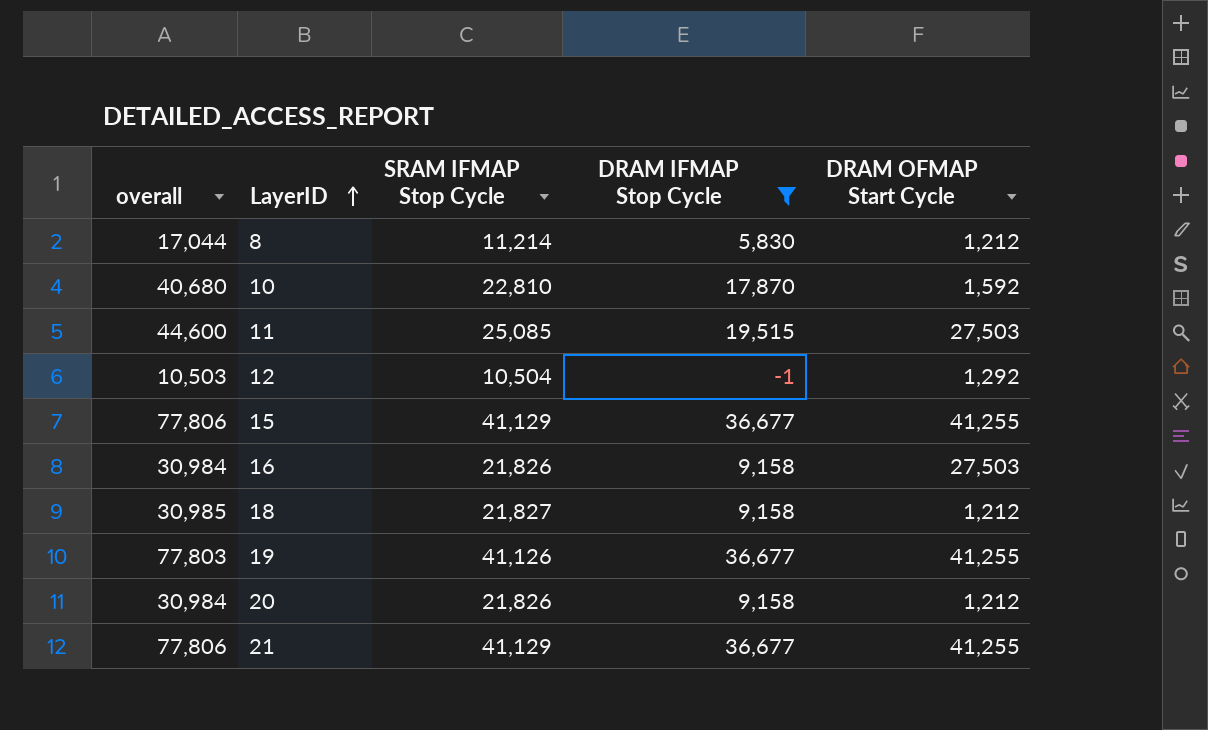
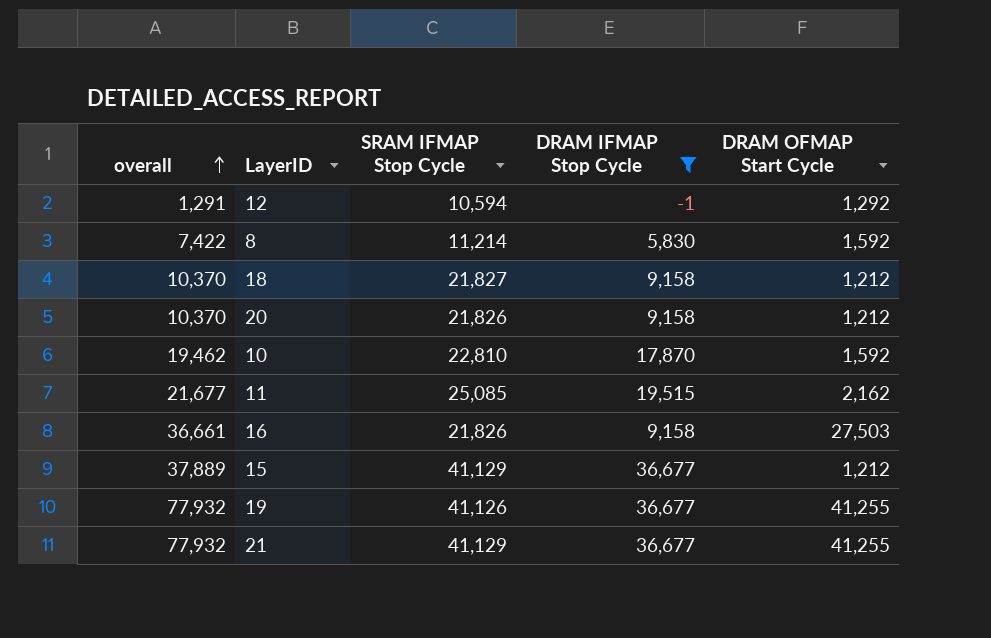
row order: LayerID ascending -> overall ascending
column overall | formula: [SRAM IFMAP Stop Cycle] + [DRAM IFMAP Stop Cycle] -> [DRAM IFMAP Stop Cycle] + [DRAM OFMAP Start Cycle]
12 | SRAM IFMAP Stop Cycle: 10,504 -> 10,594
8 | DRAM OFMAP Start Cycle: 1,212 -> 1,592
11 | DRAM OFMAP Start Cycle: 27,503 -> 2,162
15 | DRAM OFMAP Start Cycle: 41,255 -> 1,212

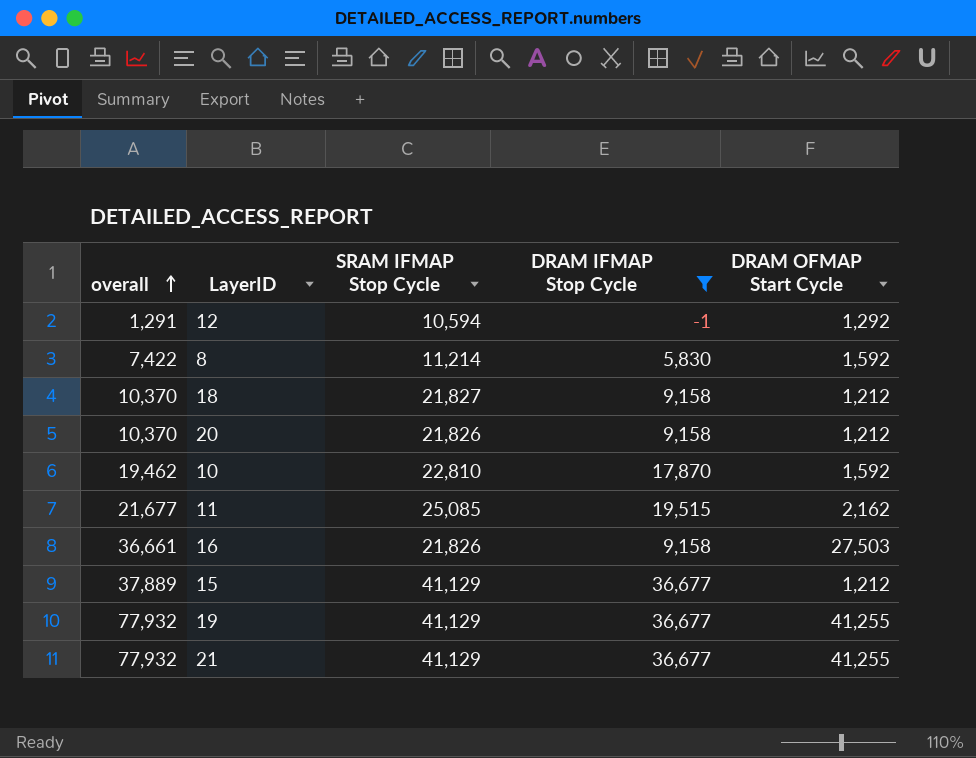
19 | SRAM IFMAP Stop Cycle: 41,126 -> 41,129

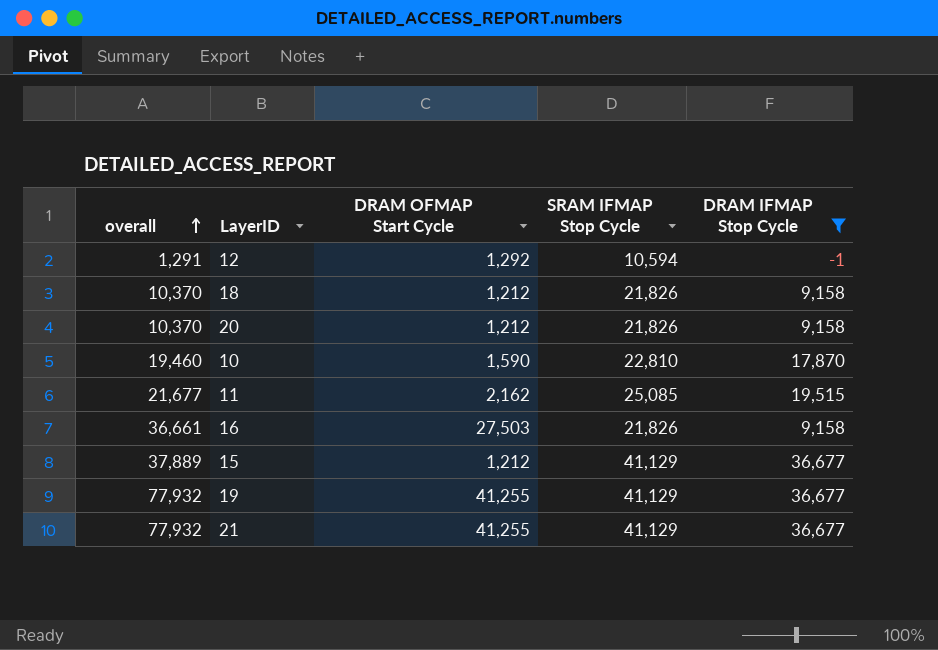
column DRAM OFMAP Start Cycle | position: 5 -> 3
row 8: 7,422 | 11,214 | 5,830 | 1,592 -> none
18 | SRAM IFMAP Stop Cycle: 21,827 -> 21,826
10 | overall: 19,462 -> 19,460
10 | DRAM OFMAP Start Cycle: 1,592 -> 1,590

